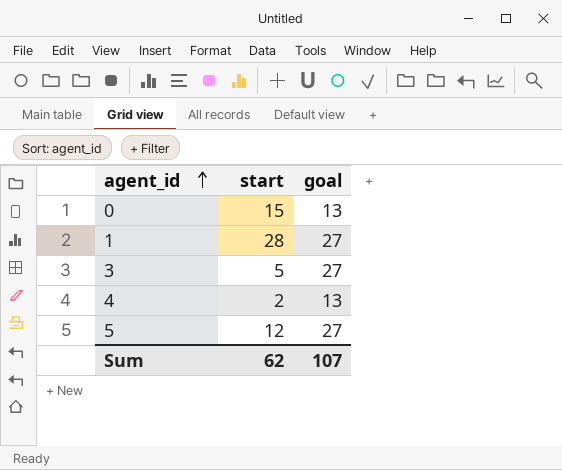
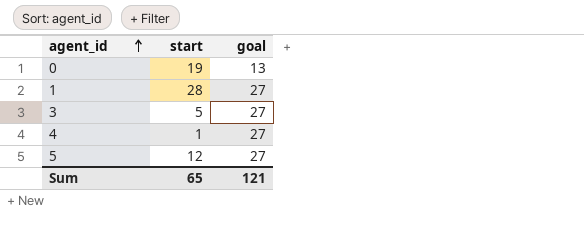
0 | start: 15 -> 19
4 | start: 2 -> 1
4 | goal: 13 -> 27
Sum | start: 62 -> 65
Sum | goal: 107 -> 121

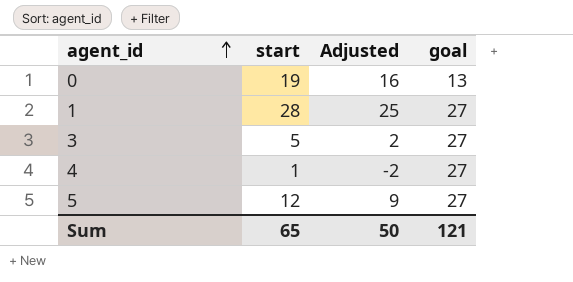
column Adjusted | formula: none -> [start] - 3

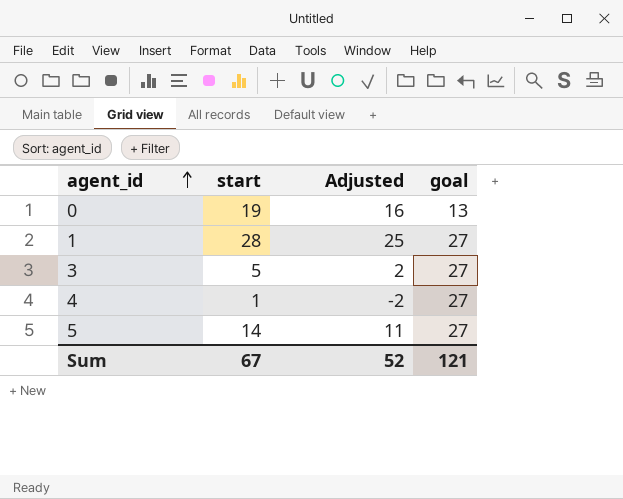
5 | start: 12 -> 14
5 | Adjusted: 9 -> 11
Sum | start: 65 -> 67
Sum | Adjusted: 50 -> 52

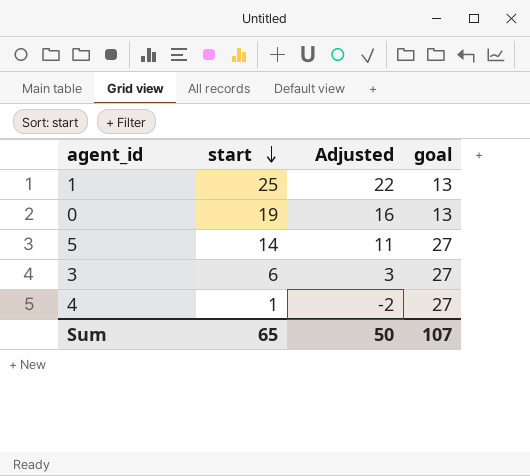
row order: agent_id ascending -> start descending
1 | start: 28 -> 25
1 | Adjusted: 25 -> 22
1 | goal: 27 -> 13
3 | start: 5 -> 6
3 | Adjusted: 2 -> 3
Sum | start: 67 -> 65
Sum | Adjusted: 52 -> 50
Sum | goal: 121 -> 107

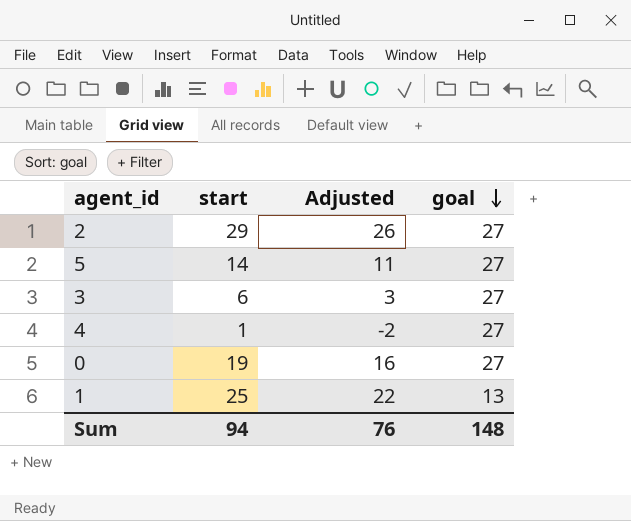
row order: start descending -> goal descending
row 2: none -> 29 | 26 | 27
0 | goal: 13 -> 27
Sum | start: 65 -> 94
Sum | Adjusted: 50 -> 76
Sum | goal: 107 -> 148

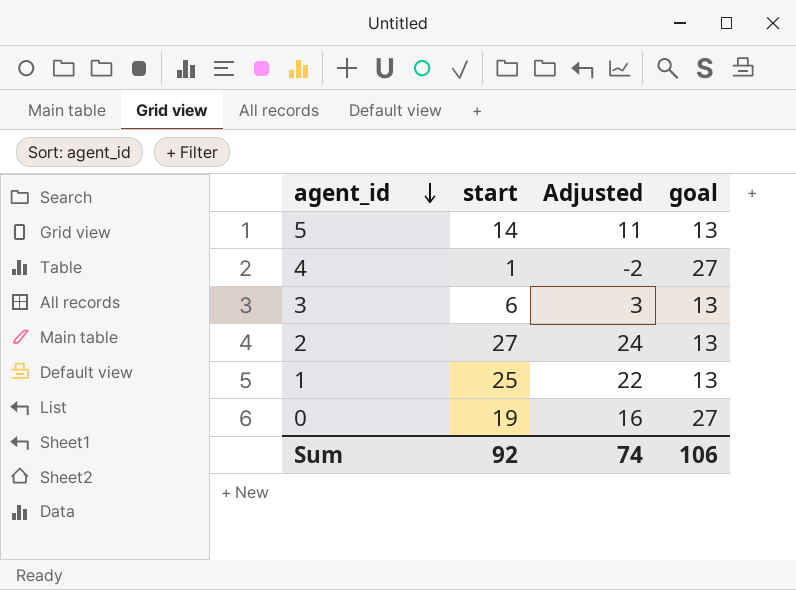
row order: goal descending -> agent_id descending
5 | goal: 27 -> 13
3 | goal: 27 -> 13
2 | start: 29 -> 27
2 | Adjusted: 26 -> 24
2 | goal: 27 -> 13
Sum | start: 94 -> 92
Sum | Adjusted: 76 -> 74
Sum | goal: 148 -> 106

